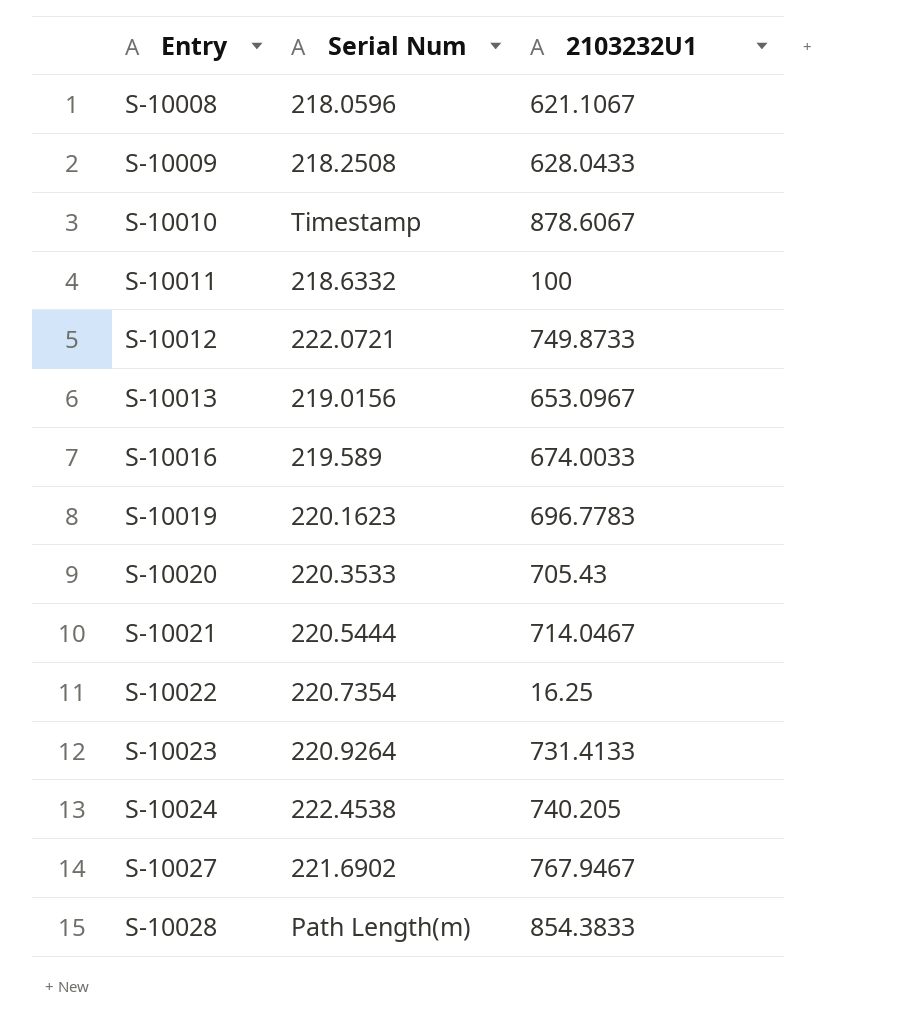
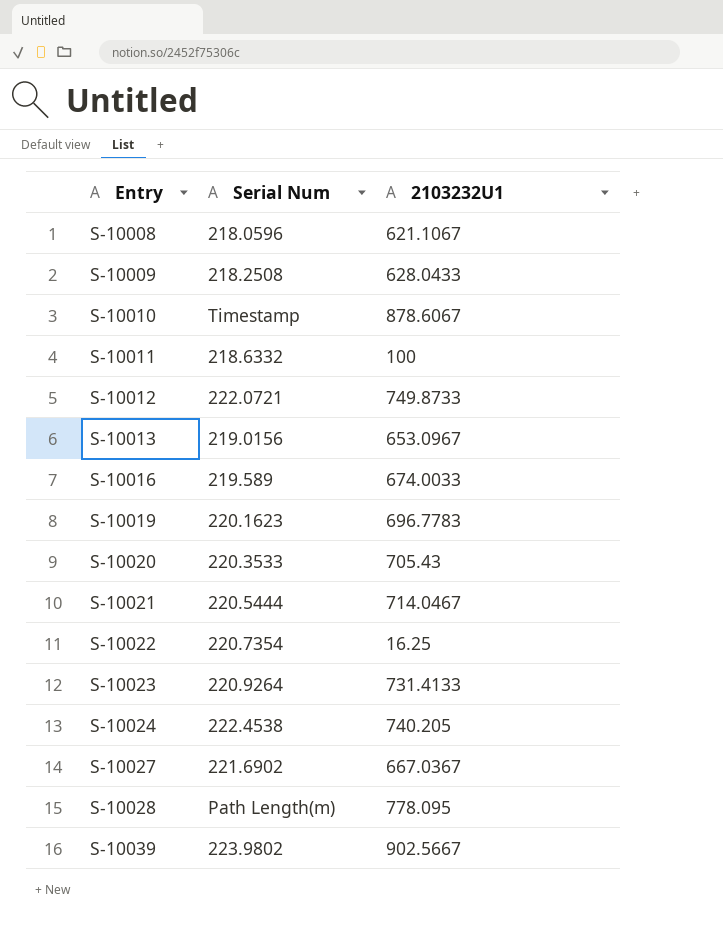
S-10027 | 2103232U1: 767.9467 -> 667.0367
S-10028 | 2103232U1: 854.3833 -> 778.095
row S-10039: none -> 223.9802 | 902.5667

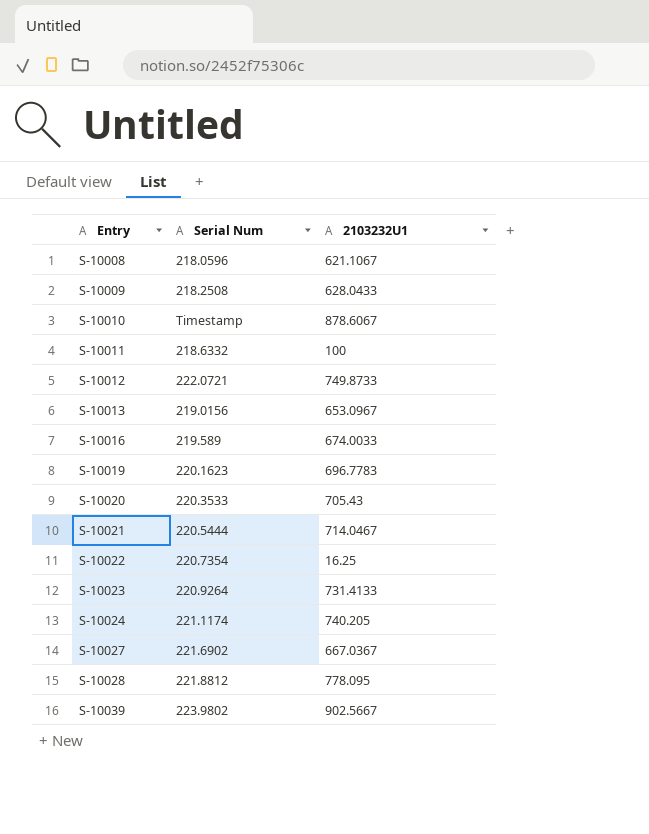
S-10024 | Serial Num: 222.4538 -> 221.1174
S-10028 | Serial Num: Path Length(m) -> 221.8812

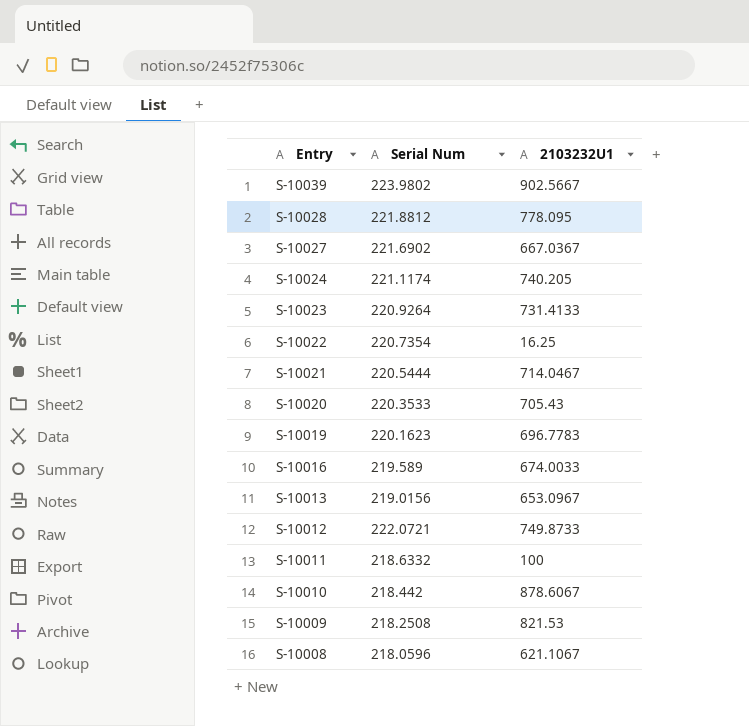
row order: Entry ascending -> Entry descending
S-10010 | Serial Num: Timestamp -> 218.442
S-10009 | 2103232U1: 628.0433 -> 821.53

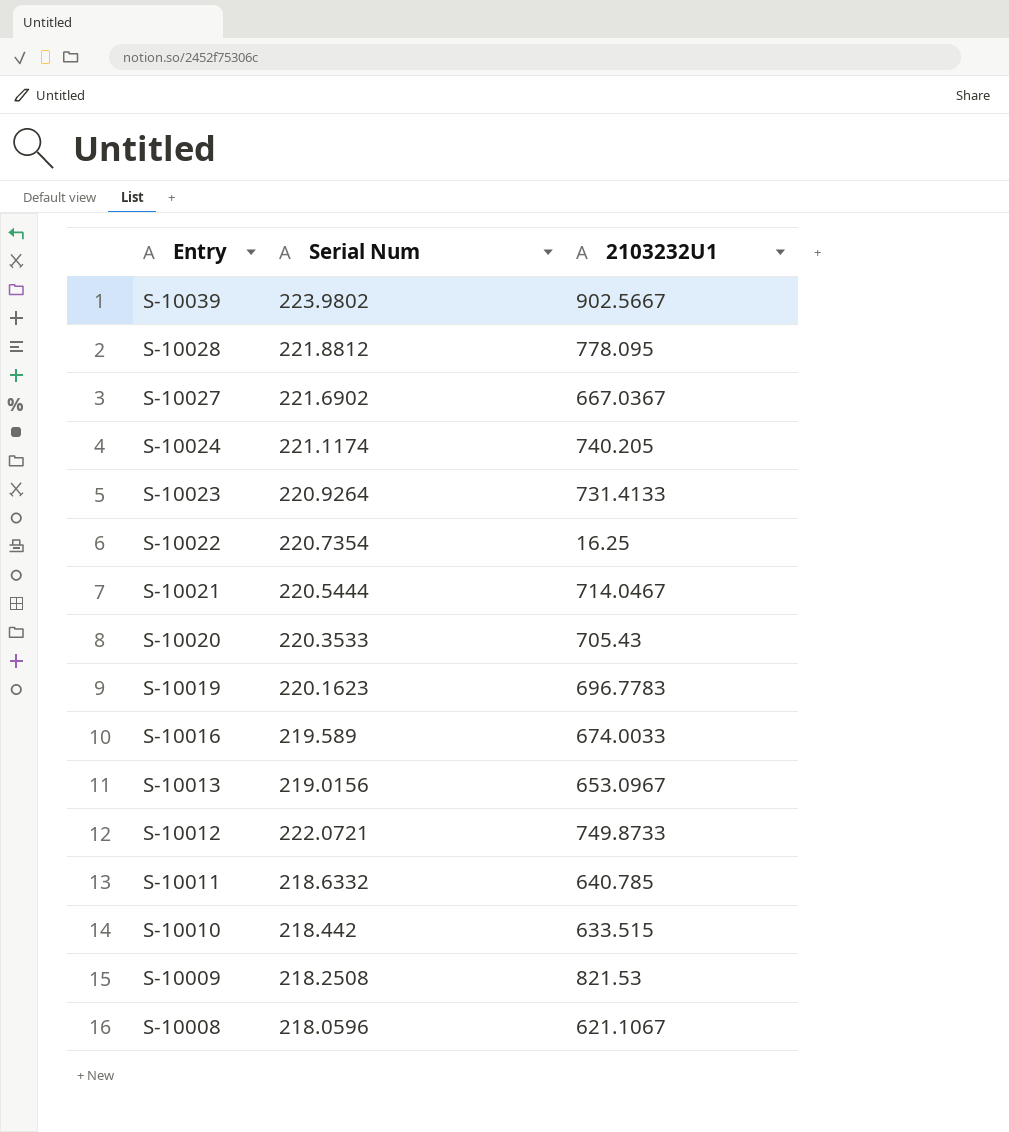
S-10011 | 2103232U1: 100 -> 640.785
S-10010 | 2103232U1: 878.6067 -> 633.515

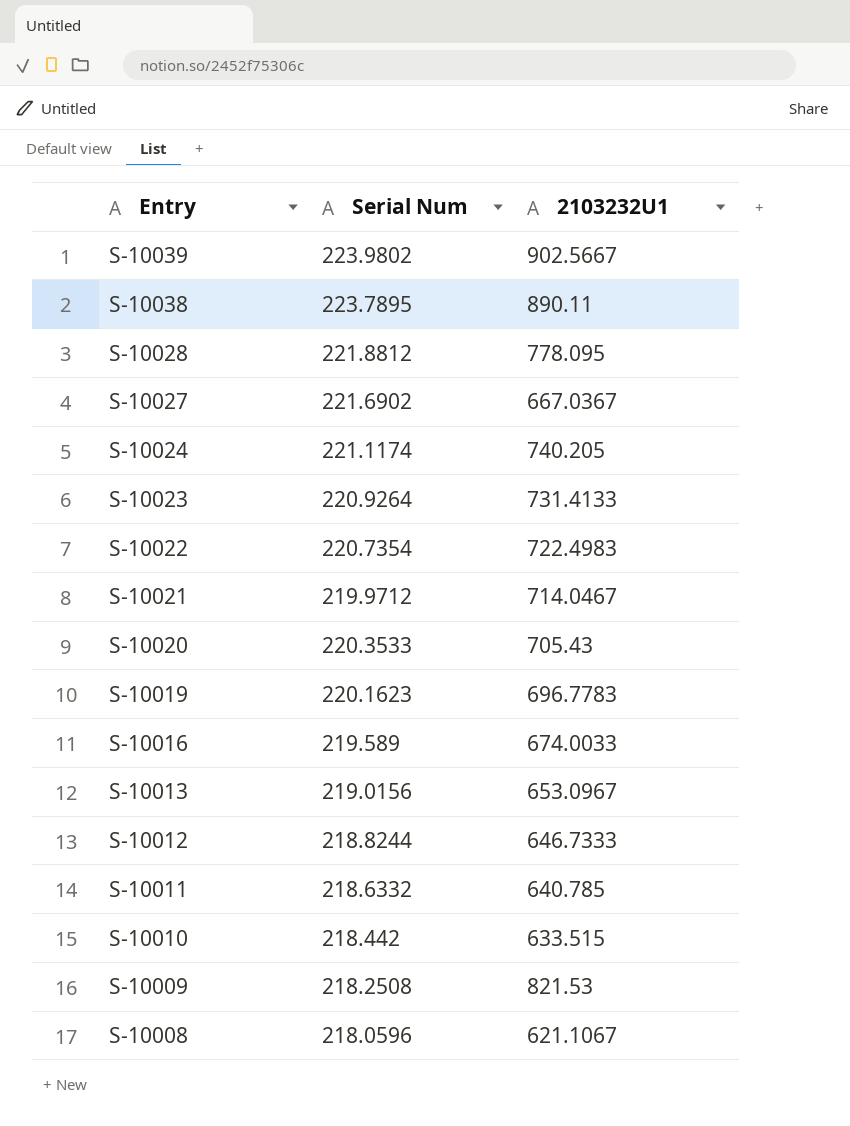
row S-10038: none -> 223.7895 | 890.11
S-10022 | 2103232U1: 16.25 -> 722.4983
S-10021 | Serial Num: 220.5444 -> 219.9712
S-10012 | Serial Num: 222.0721 -> 218.8244
S-10012 | 2103232U1: 749.8733 -> 646.7333

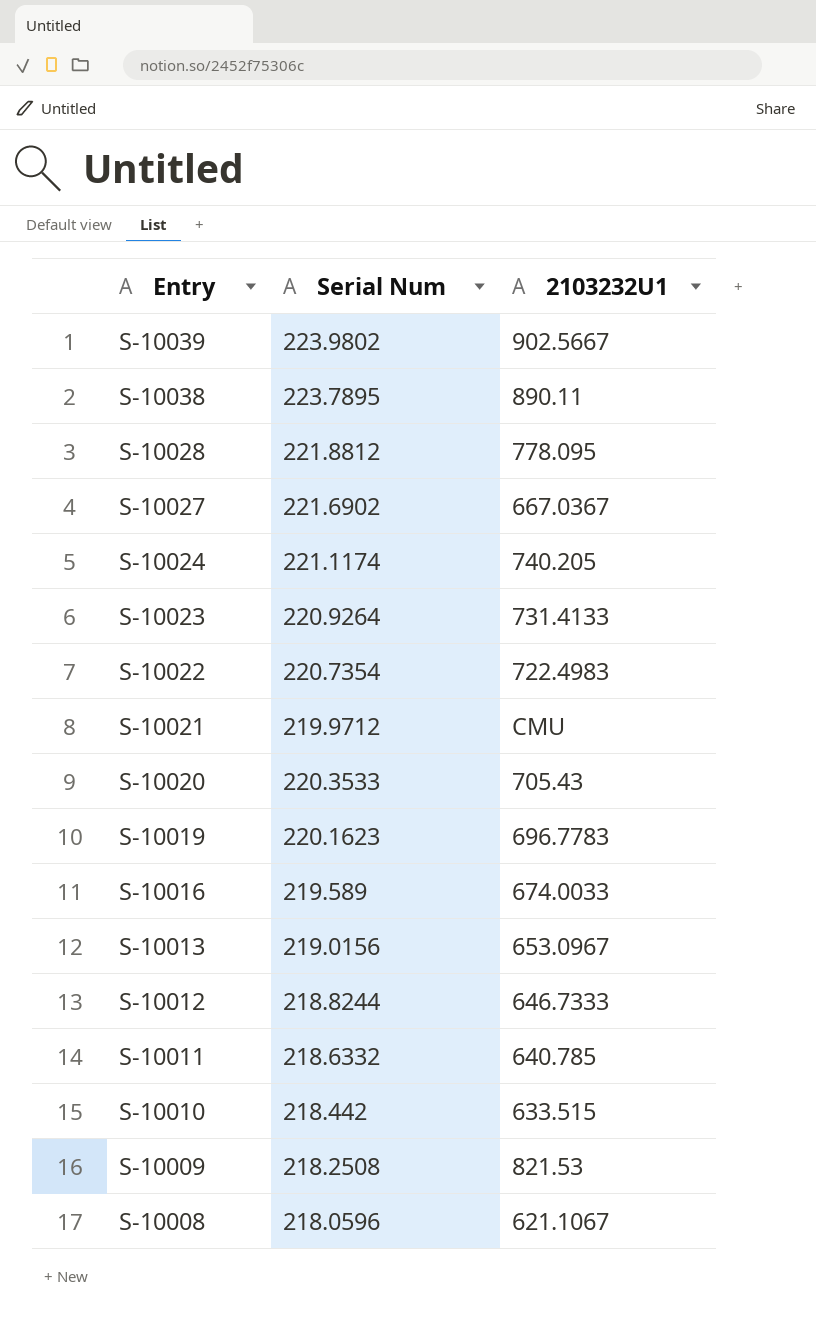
S-10021 | 2103232U1: 714.0467 -> CMU

